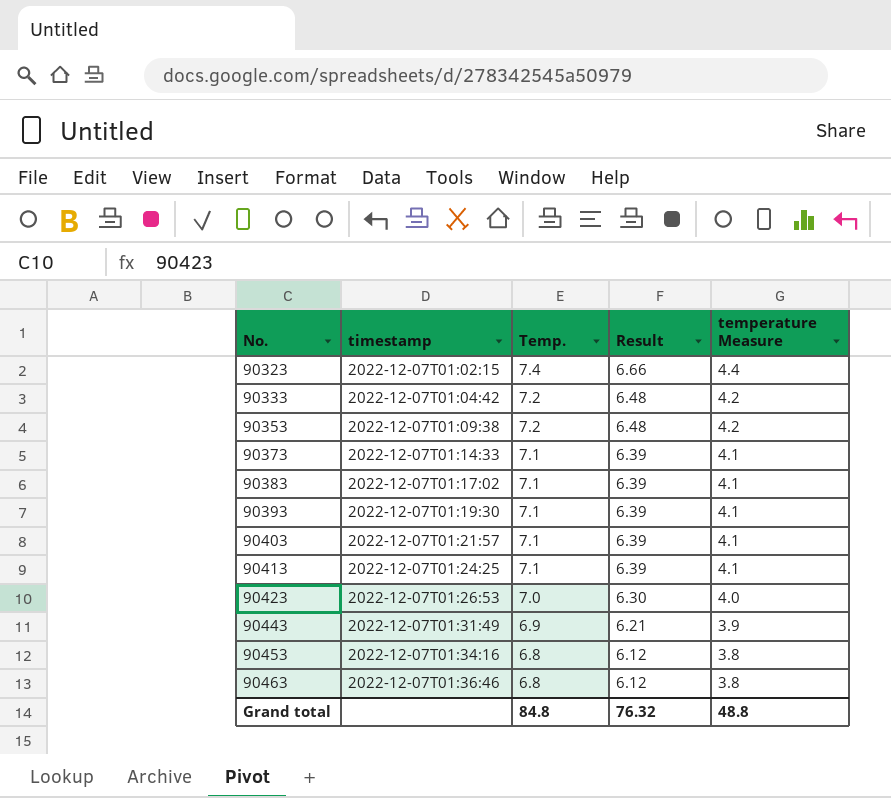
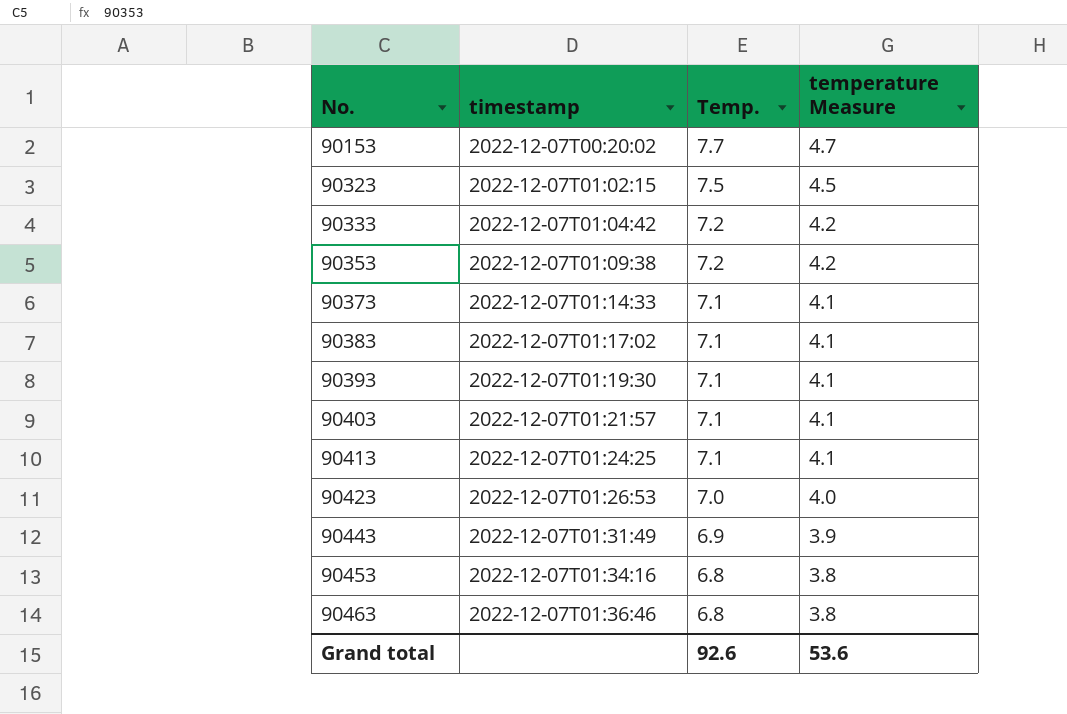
column Result | formula: [Temp.] * 0.9 -> none
row 90153: none -> 2022-12-07T00:20:02 | 7.7 | 4.7
90323 | Temp.: 7.4 -> 7.5
90323 | temperature Measure: 4.4 -> 4.5
Grand total | Temp.: 84.8 -> 92.6
Grand total | temperature Measure: 48.8 -> 53.6

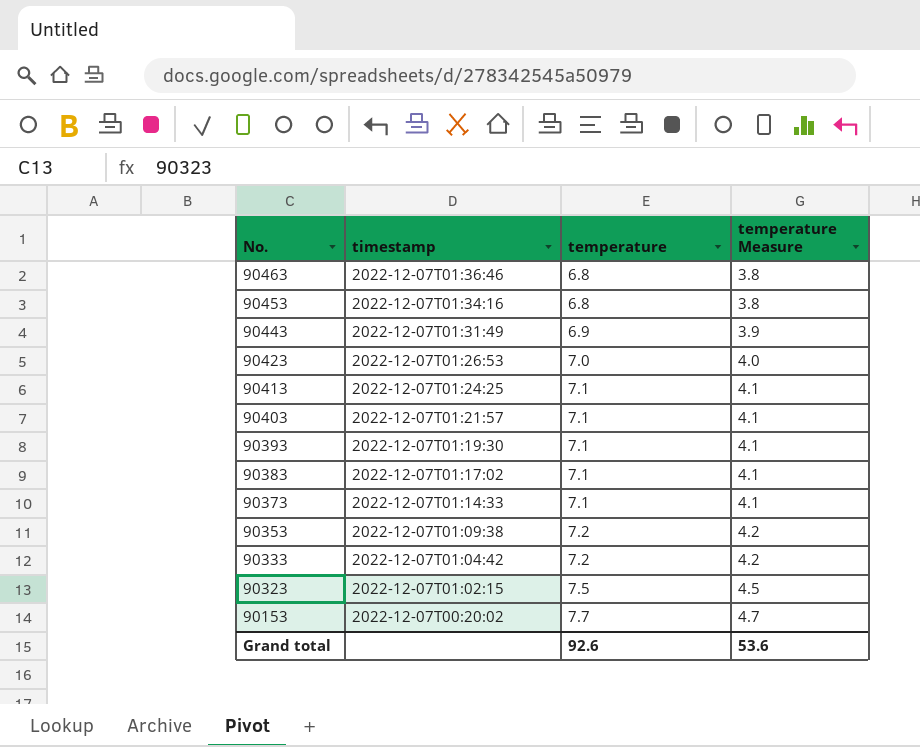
row order: No. ascending -> No. descending
column name: Temp. -> temperature

